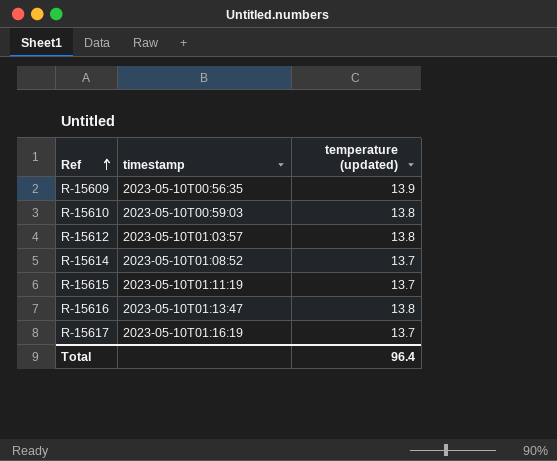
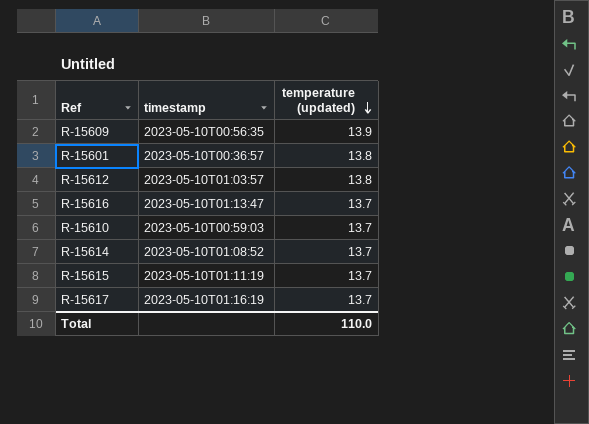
row order: Ref ascending -> temperature (updated) descending
row R-15601: none -> 2023-05-10T00:36:57 | 13.8
R-15616 | temperature (updated): 13.8 -> 13.7
R-15610 | temperature (updated): 13.8 -> 13.7
Total | temperature (updated): 96.4 -> 110.0

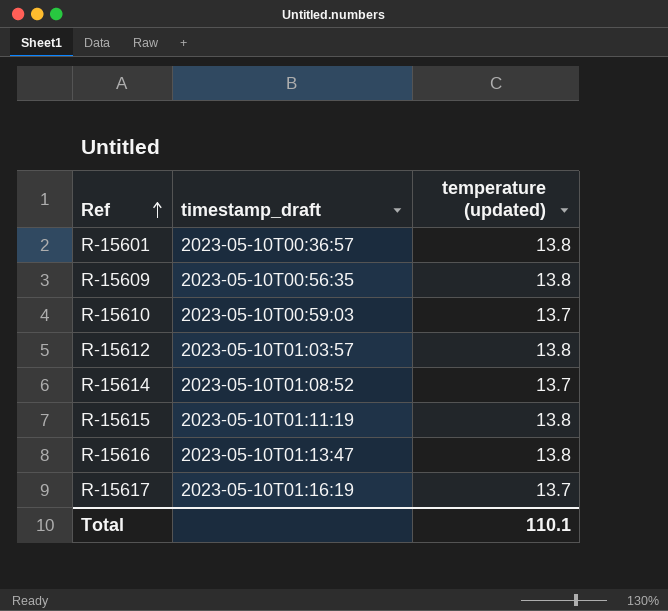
row order: temperature (updated) descending -> Ref ascending
column name: timestamp -> timestamp_draft
R-15609 | temperature (updated): 13.9 -> 13.8
R-15615 | temperature (updated): 13.7 -> 13.8
R-15616 | temperature (updated): 13.7 -> 13.8
Total | temperature (updated): 110.0 -> 110.1

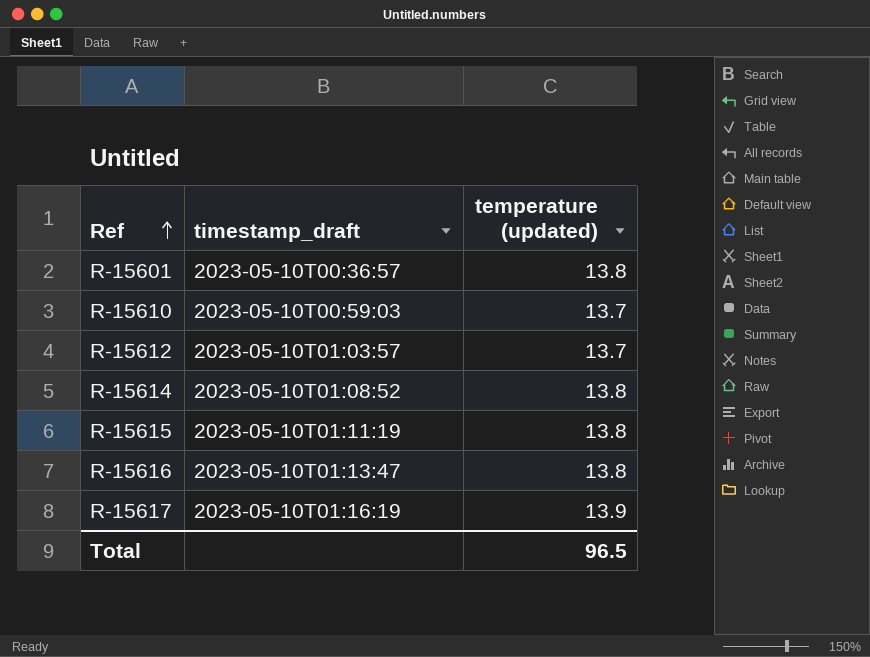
row R-15609: 2023-05-10T00:56:35 | 13.8 -> none
R-15612 | temperature (updated): 13.8 -> 13.7
R-15614 | temperature (updated): 13.7 -> 13.8
R-15617 | temperature (updated): 13.7 -> 13.9
Total | temperature (updated): 110.1 -> 96.5

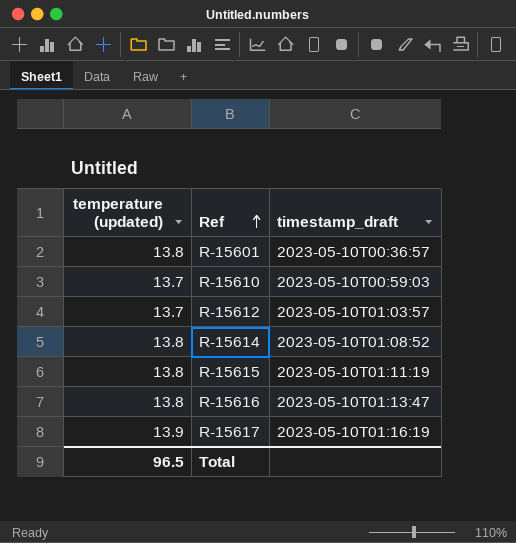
column temperature (updated) | position: 3 -> 1

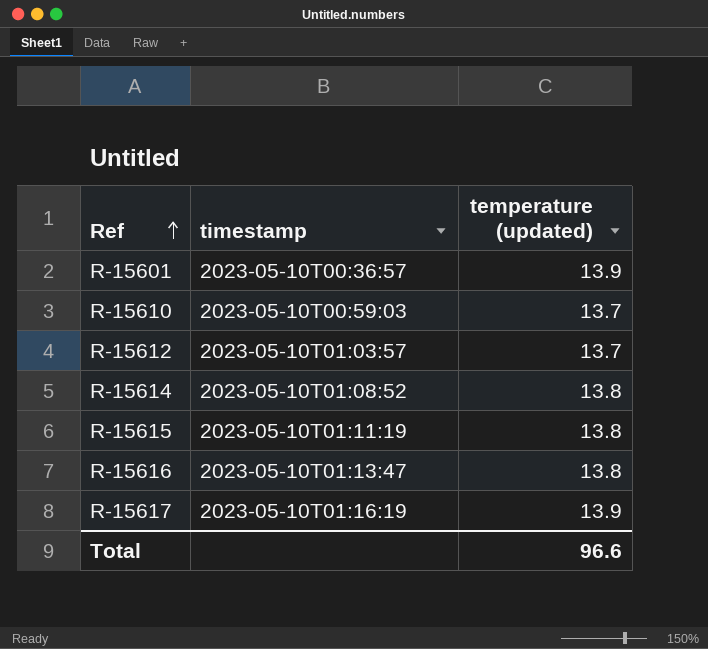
column name: timestamp_draft -> timestamp
column temperature (updated) | position: 1 -> 3
R-15601 | temperature (updated): 13.8 -> 13.9
Total | temperature (updated): 96.5 -> 96.6

